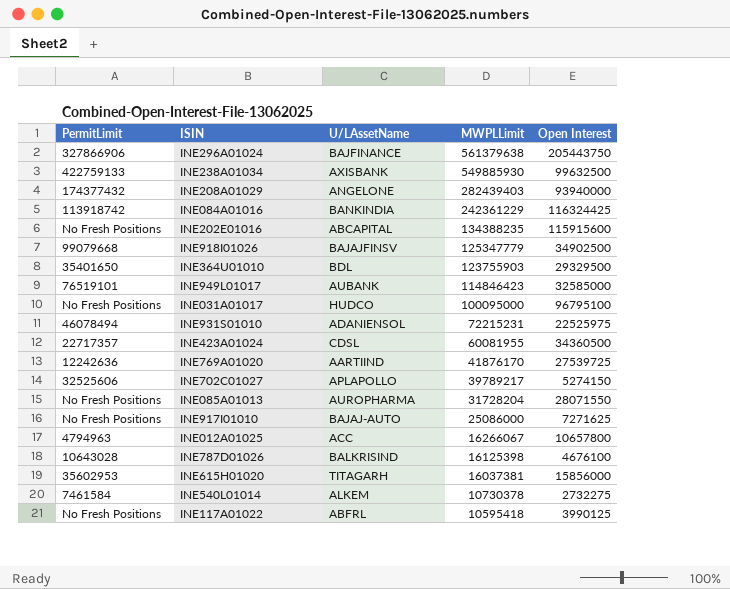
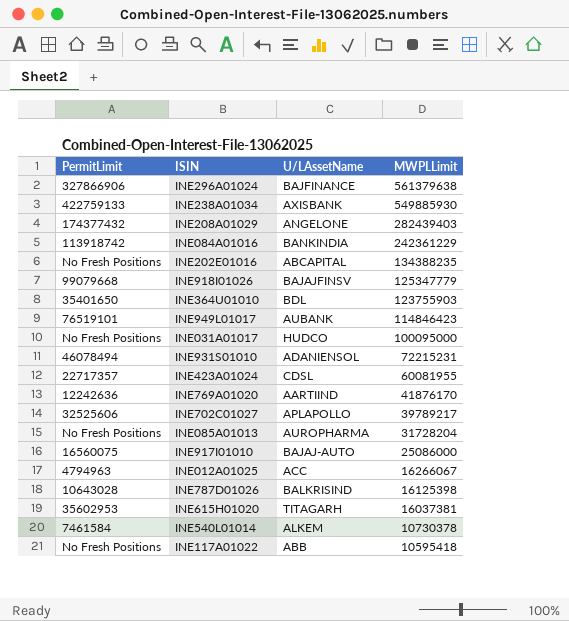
column Open Interest | position: 5 -> none
INE917I01010 | PermitLimit: No Fresh Positions -> 16560075
INE117A01022 | U/LAssetName: ABFRL -> ABB

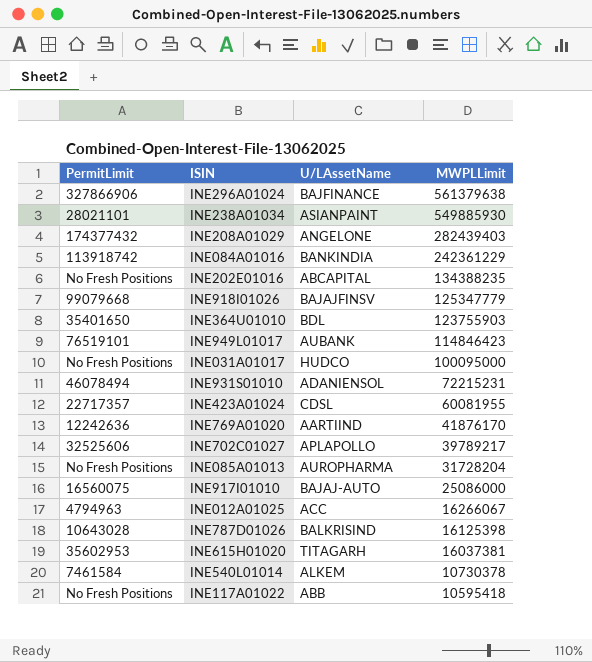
INE238A01034 | PermitLimit: 422759133 -> 28021101
INE238A01034 | U/LAssetName: AXISBANK -> ASIANPAINT

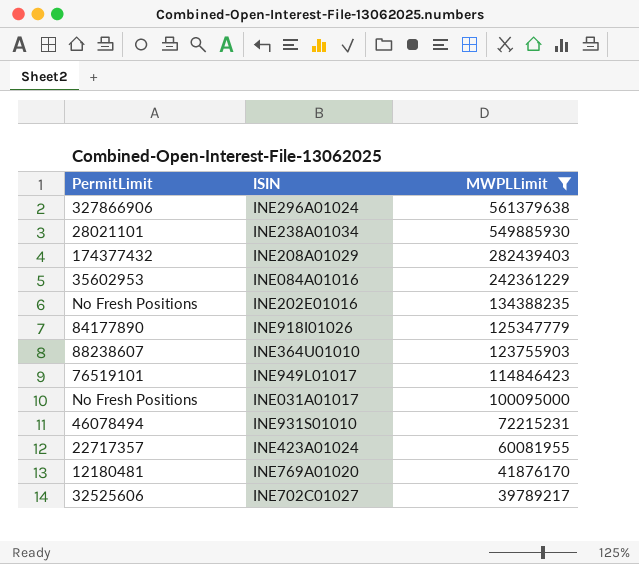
filter: none -> MWPLLimit >= 39789217
column U/LAssetName | position: 3 -> none
INE084A01016 | PermitLimit: 113918742 -> 35602953
INE918I01026 | PermitLimit: 99079668 -> 84177890
INE364U01010 | PermitLimit: 35401650 -> 88238607
INE769A01020 | PermitLimit: 12242636 -> 12180481

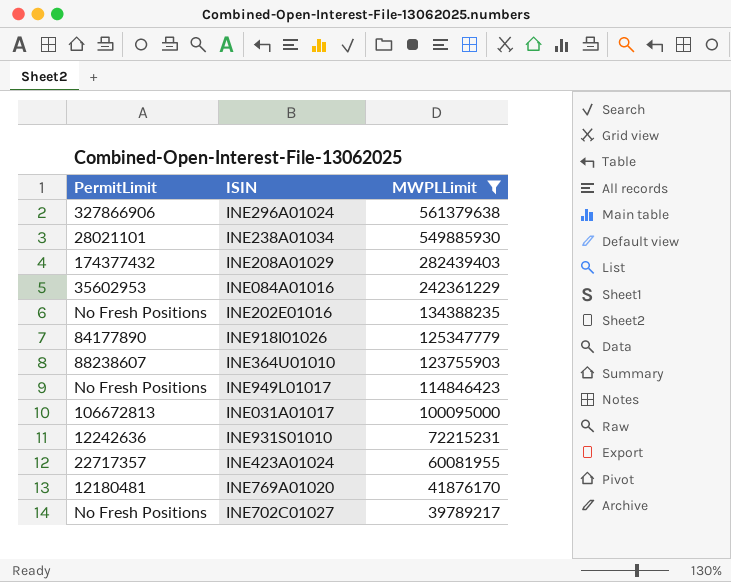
INE949L01017 | PermitLimit: 76519101 -> No Fresh Positions
INE031A01017 | PermitLimit: No Fresh Positions -> 106672813
INE931S01010 | PermitLimit: 46078494 -> 12242636
INE702C01027 | PermitLimit: 32525606 -> No Fresh Positions

